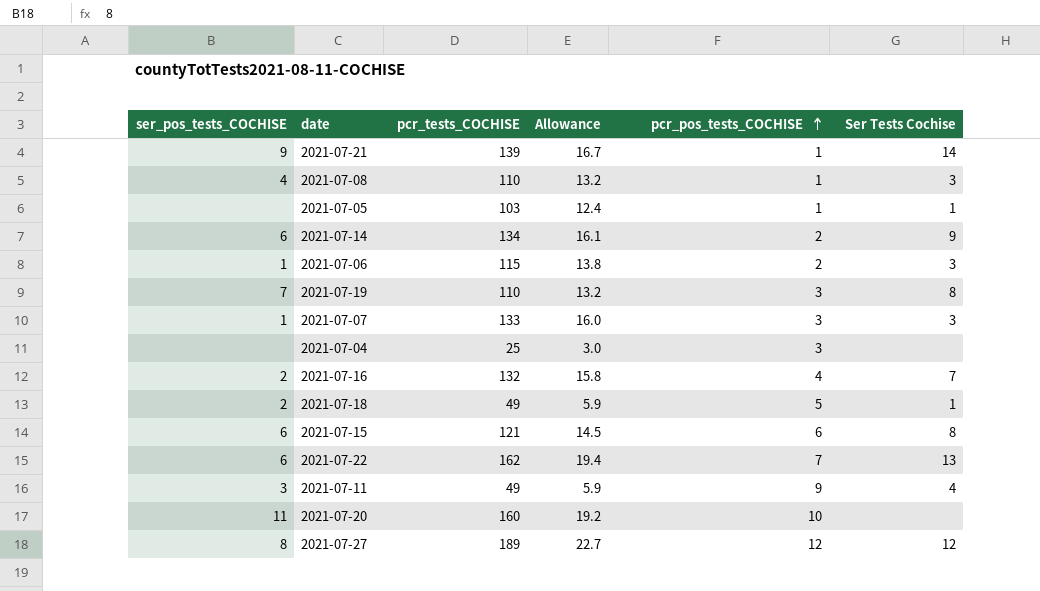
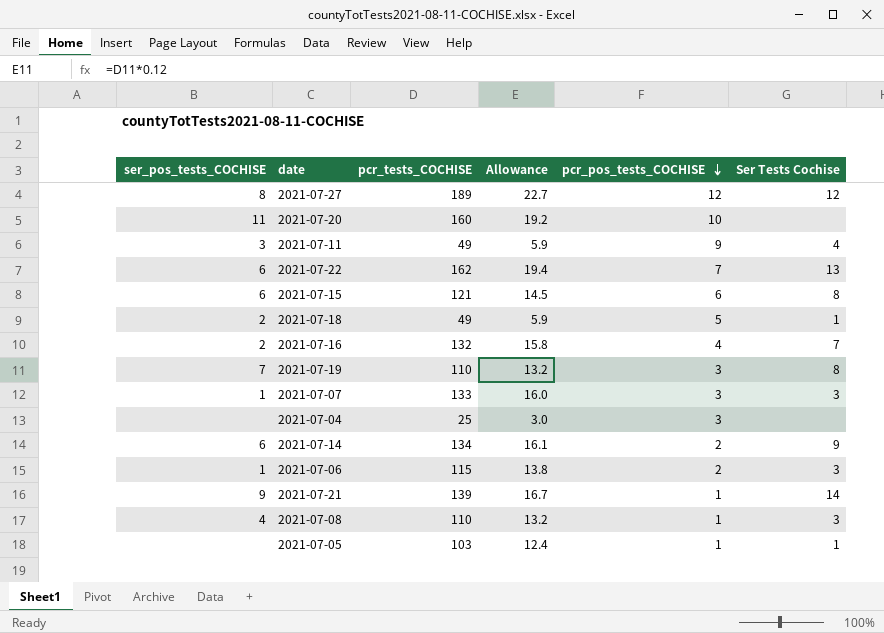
row order: pcr_pos_tests_COCHISE ascending -> pcr_pos_tests_COCHISE descending

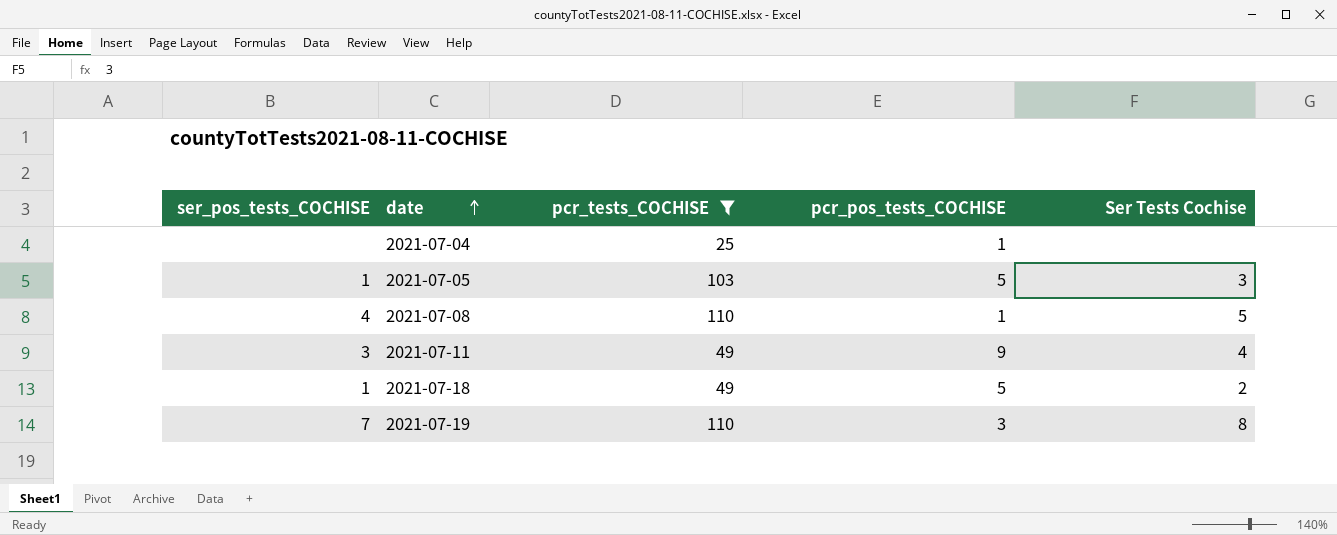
filter: none -> pcr_tests_COCHISE <= 110
row order: pcr_pos_tests_COCHISE descending -> date ascending
column Allowance | formula: [pcr_tests_COCHISE] * 0.12 -> none
2021-07-04 | pcr_pos_tests_COCHISE: 3 -> 1
2021-07-05 | ser_pos_tests_COCHISE: none -> 1
2021-07-05 | pcr_pos_tests_COCHISE: 1 -> 5
2021-07-05 | Ser Tests Cochise: 1 -> 3
2021-07-08 | Ser Tests Cochise: 3 -> 5
2021-07-18 | ser_pos_tests_COCHISE: 2 -> 1
2021-07-18 | Ser Tests Cochise: 1 -> 2

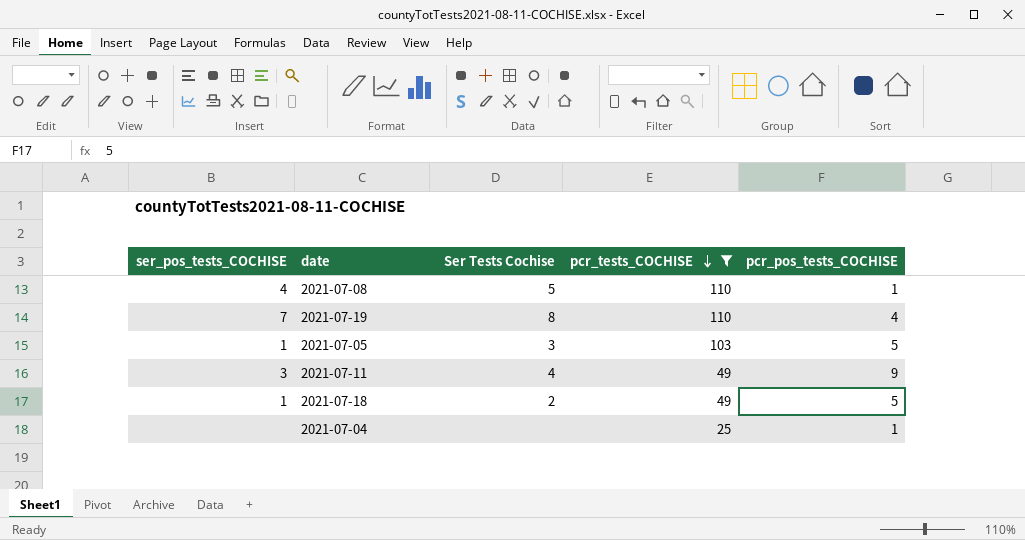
row order: date ascending -> pcr_tests_COCHISE descending
column Ser Tests Cochise | position: 5 -> 3
2021-07-19 | pcr_pos_tests_COCHISE: 3 -> 4

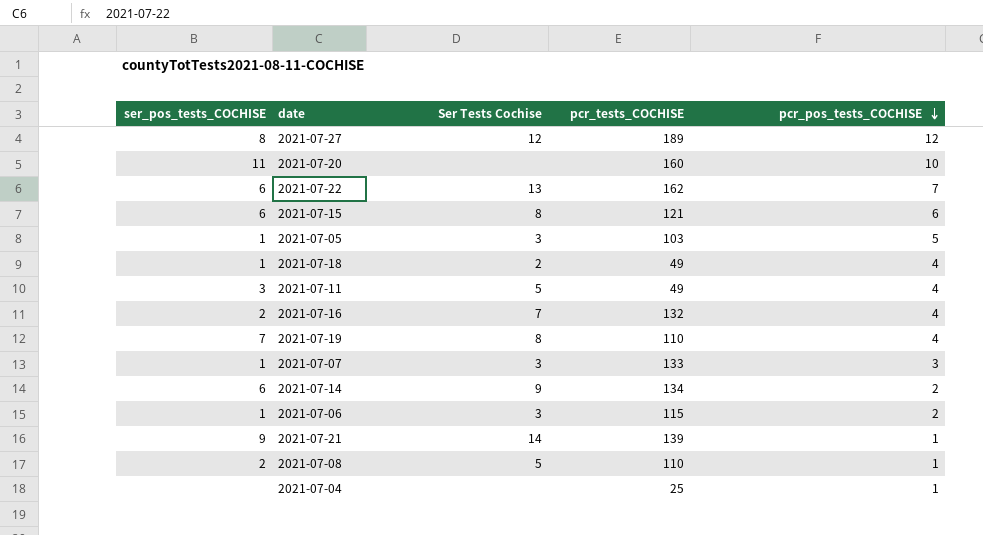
filter: pcr_tests_COCHISE <= 110 -> none
row order: pcr_tests_COCHISE descending -> pcr_pos_tests_COCHISE descending
2021-07-18 | pcr_pos_tests_COCHISE: 5 -> 4
2021-07-11 | Ser Tests Cochise: 4 -> 5
2021-07-11 | pcr_pos_tests_COCHISE: 9 -> 4
2021-07-08 | ser_pos_tests_COCHISE: 4 -> 2

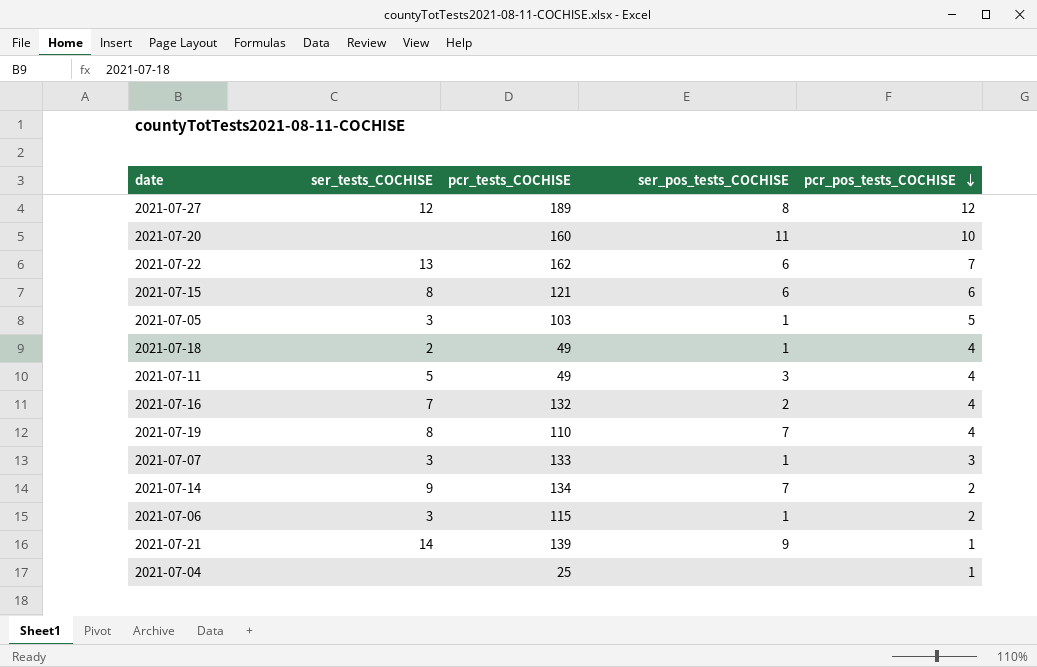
column name: Ser Tests Cochise -> ser_tests_COCHISE
column ser_pos_tests_COCHISE | position: 1 -> 4
row 2021-07-08: 2 | 5 | 110 | 1 -> none
2021-07-14 | ser_pos_tests_COCHISE: 6 -> 7

